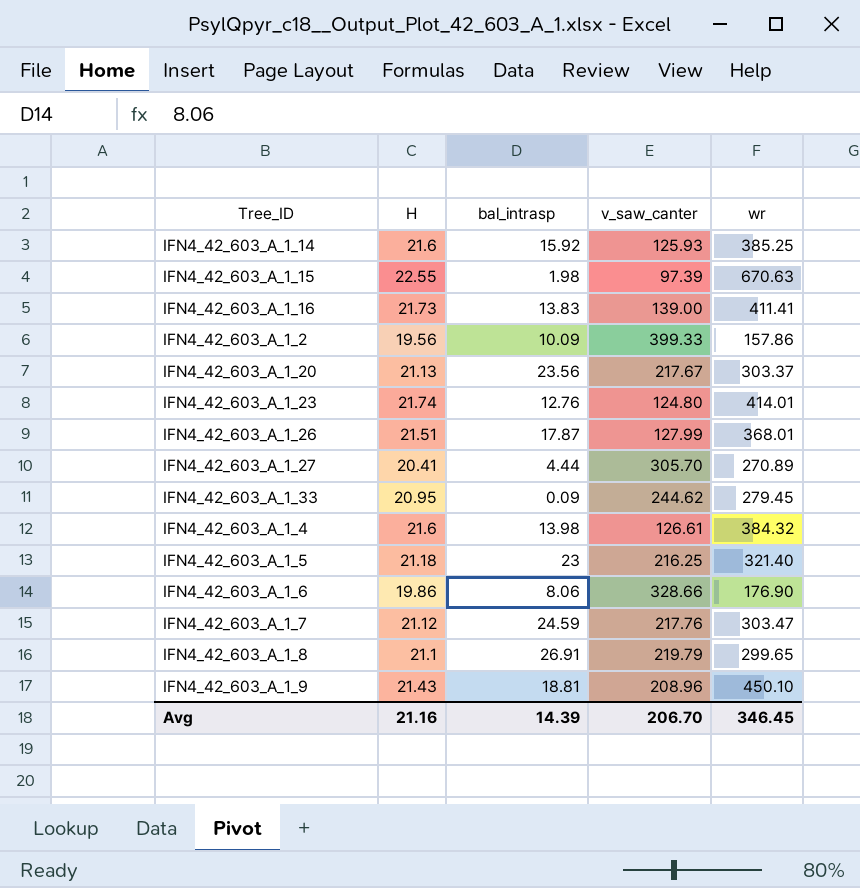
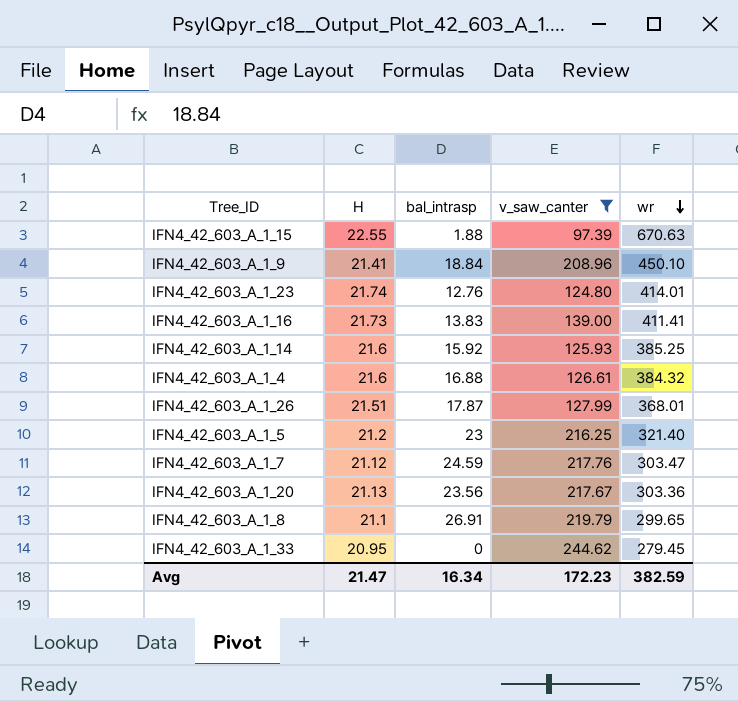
filter: none -> v_saw_canter <= 244.62
row order: none -> wr descending
IFN4_42_603_A_1_15 | bal_intrasp: 1.98 -> 1.88
IFN4_42_603_A_1_9 | H: 21.43 -> 21.41
IFN4_42_603_A_1_9 | bal_intrasp: 18.81 -> 18.84
IFN4_42_603_A_1_4 | bal_intrasp: 13.98 -> 16.88
IFN4_42_603_A_1_5 | H: 21.18 -> 21.2
IFN4_42_603_A_1_20 | wr: 303.37 -> 303.36
IFN4_42_603_A_1_33 | bal_intrasp: 0.09 -> 0
Avg | H: 21.16 -> 21.47
Avg | bal_intrasp: 14.39 -> 16.34
Avg | v_saw_canter: 206.70 -> 172.23
Avg | wr: 346.45 -> 382.59

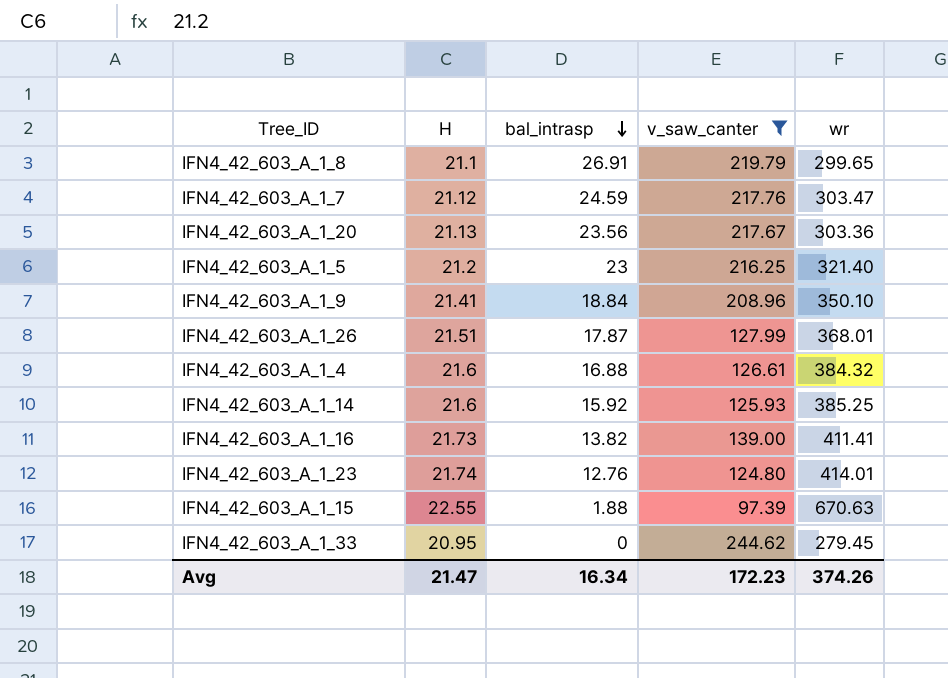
row order: wr descending -> bal_intrasp descending
IFN4_42_603_A_1_9 | wr: 450.10 -> 350.10
IFN4_42_603_A_1_16 | bal_intrasp: 13.83 -> 13.82
Avg | wr: 382.59 -> 374.26

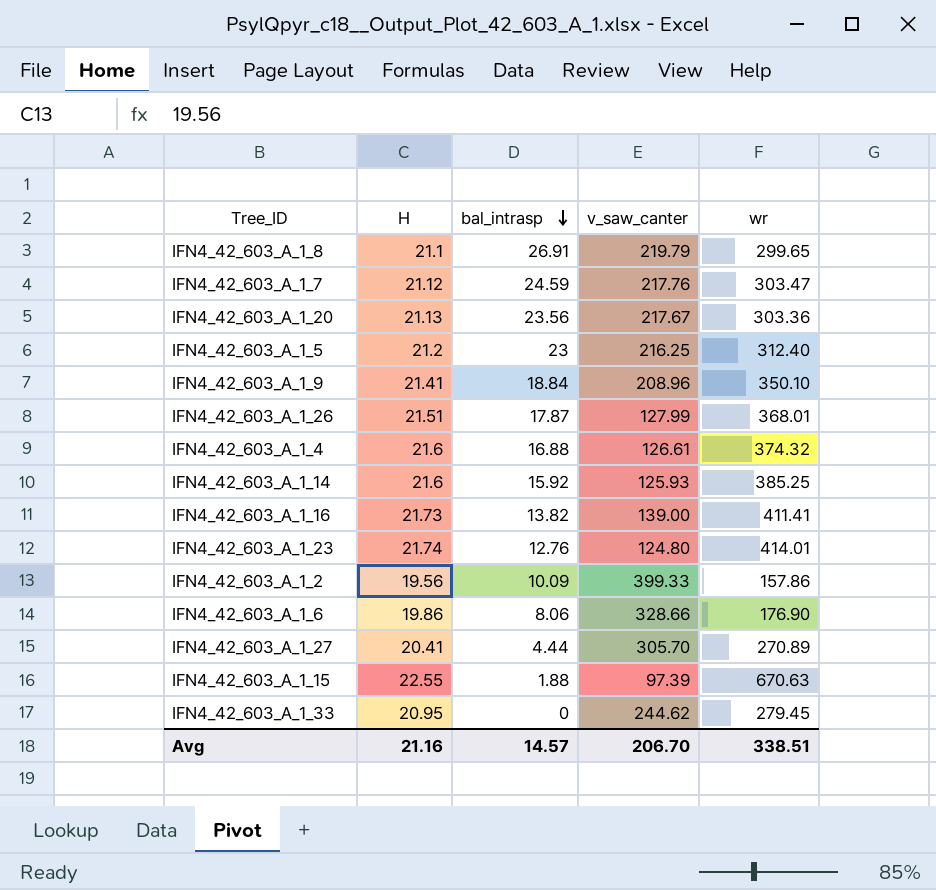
filter: v_saw_canter <= 244.62 -> none
IFN4_42_603_A_1_5 | wr: 321.40 -> 312.40
IFN4_42_603_A_1_4 | wr: 384.32 -> 374.32
Avg | H: 21.47 -> 21.16
Avg | bal_intrasp: 16.34 -> 14.57
Avg | v_saw_canter: 172.23 -> 206.70
Avg | wr: 374.26 -> 338.51

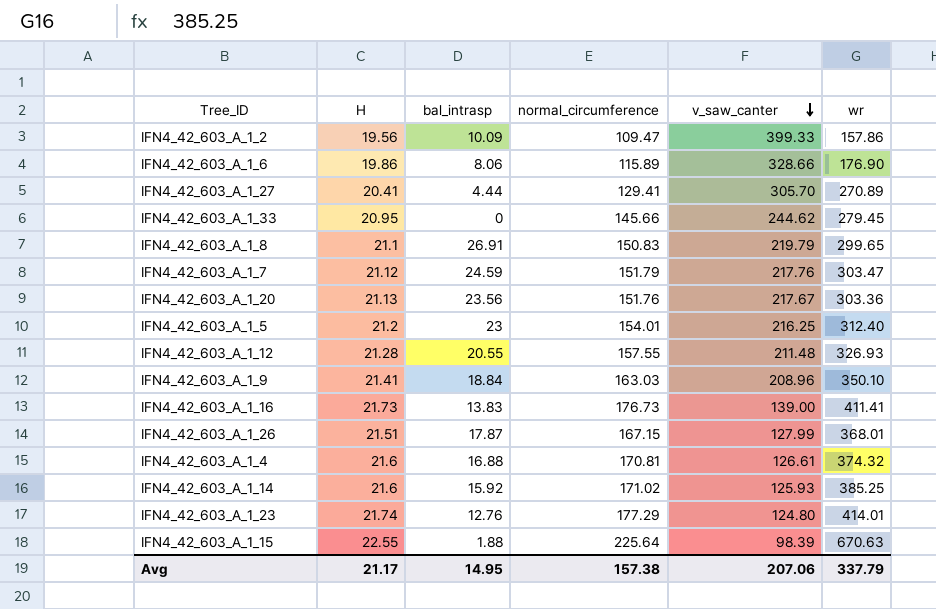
row order: bal_intrasp descending -> v_saw_canter descending
column normal_circumference | position: none -> 4
row IFN4_42_603_A_1_12: none -> 21.28 | 20.55 | 157.55 | 211.48 | 326.93
IFN4_42_603_A_1_16 | bal_intrasp: 13.82 -> 13.83
IFN4_42_603_A_1_15 | v_saw_canter: 97.39 -> 98.39
Avg | H: 21.16 -> 21.17
Avg | bal_intrasp: 14.57 -> 14.95
Avg | v_saw_canter: 206.70 -> 207.06
Avg | wr: 338.51 -> 337.79

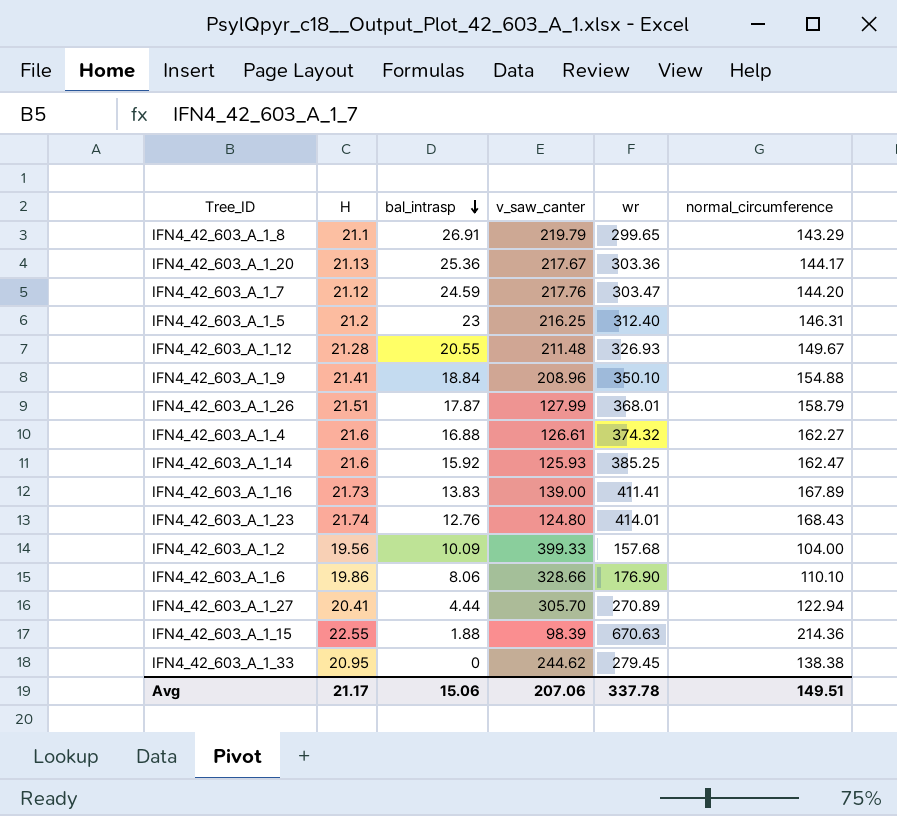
row order: v_saw_canter descending -> bal_intrasp descending
column normal_circumference | position: 4 -> 6
IFN4_42_603_A_1_8 | normal_circumference: 150.83 -> 143.29
IFN4_42_603_A_1_20 | bal_intrasp: 23.56 -> 25.36
IFN4_42_603_A_1_20 | normal_circumference: 151.76 -> 144.17
IFN4_42_603_A_1_7 | normal_circumference: 151.79 -> 144.20
IFN4_42_603_A_1_5 | normal_circumference: 154.01 -> 146.31
IFN4_42_603_A_1_12 | normal_circumference: 157.55 -> 149.67
IFN4_42_603_A_1_9 | normal_circumference: 163.03 -> 154.88
IFN4_42_603_A_1_26 | normal_circumference: 167.15 -> 158.79
IFN4_42_603_A_1_4 | normal_circumference: 170.81 -> 162.27
IFN4_42_603_A_1_14 | normal_circumference: 171.02 -> 162.47
IFN4_42_603_A_1_16 | normal_circumference: 176.73 -> 167.89
IFN4_42_603_A_1_23 | normal_circumference: 177.29 -> 168.43
IFN4_42_603_A_1_2 | wr: 157.86 -> 157.68
IFN4_42_603_A_1_2 | normal_circumference: 109.47 -> 104.00
IFN4_42_603_A_1_6 | normal_circumference: 115.89 -> 110.10
IFN4_42_603_A_1_27 | normal_circumference: 129.41 -> 122.94
IFN4_42_603_A_1_15 | normal_circumference: 225.64 -> 214.36
IFN4_42_603_A_1_33 | normal_circumference: 145.66 -> 138.38
Avg | bal_intrasp: 14.95 -> 15.06
Avg | wr: 337.79 -> 337.78
Avg | normal_circumference: 157.38 -> 149.51

